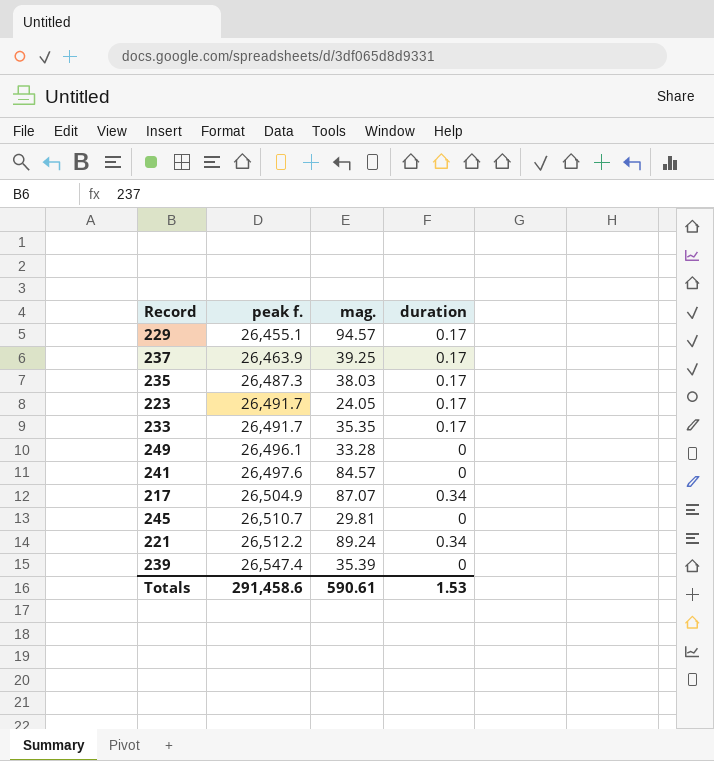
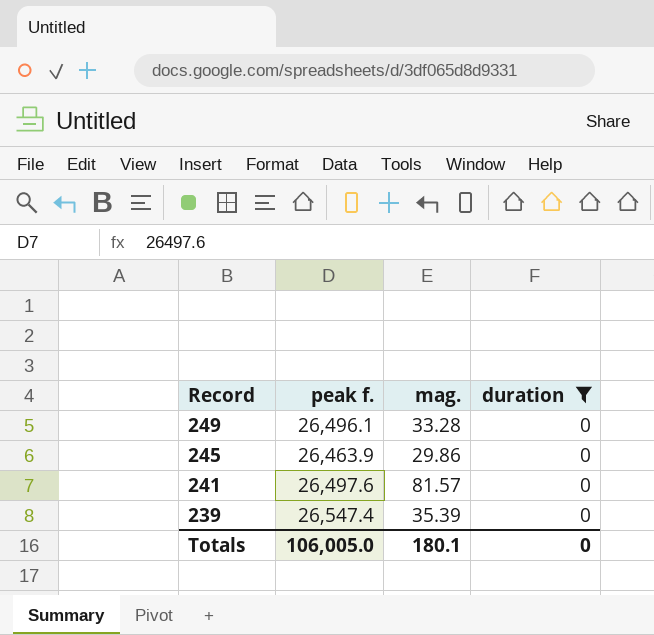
filter: none -> duration = 0
row order: peak f. ascending -> Record descending
245 | peak f.: 26,510.7 -> 26,463.9
245 | mag.: 29.81 -> 29.86
241 | mag.: 84.57 -> 81.57
Totals | peak f.: 291,458.6 -> 106,005.0
Totals | mag.: 590.61 -> 180.1
Totals | duration: 1.53 -> 0

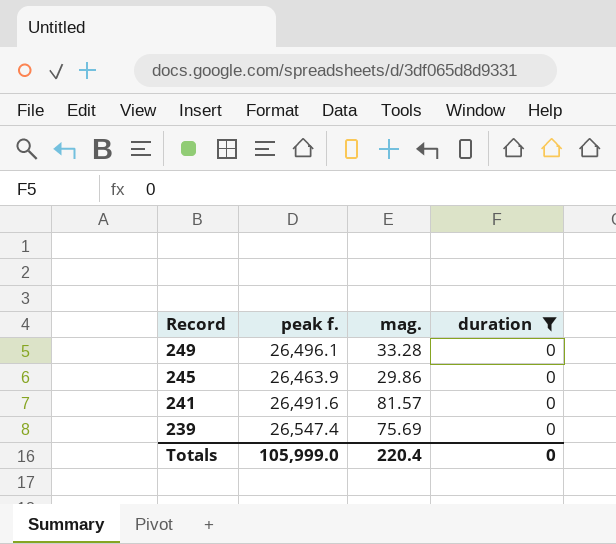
241 | peak f.: 26,497.6 -> 26,491.6
239 | mag.: 35.39 -> 75.69
Totals | peak f.: 106,005.0 -> 105,999.0
Totals | mag.: 180.1 -> 220.4

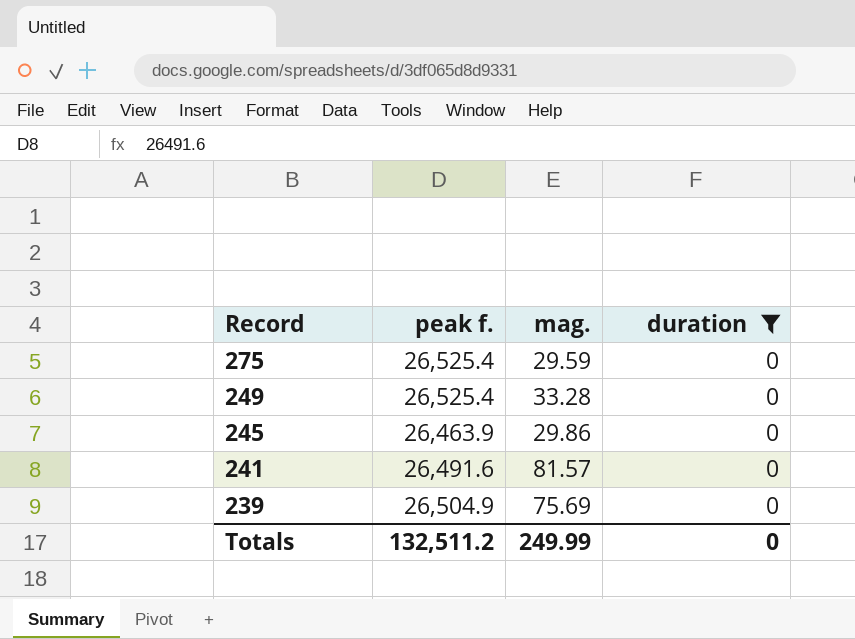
row 275: none -> 26,525.4 | 29.59 | 0
249 | peak f.: 26,496.1 -> 26,525.4
239 | peak f.: 26,547.4 -> 26,504.9
Totals | peak f.: 105,999.0 -> 132,511.2
Totals | mag.: 220.4 -> 249.99

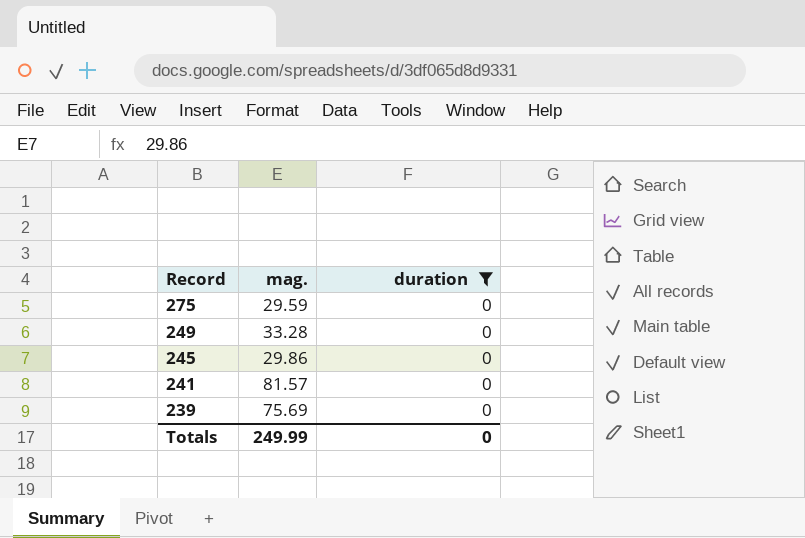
column peak f. | position: 2 -> none

